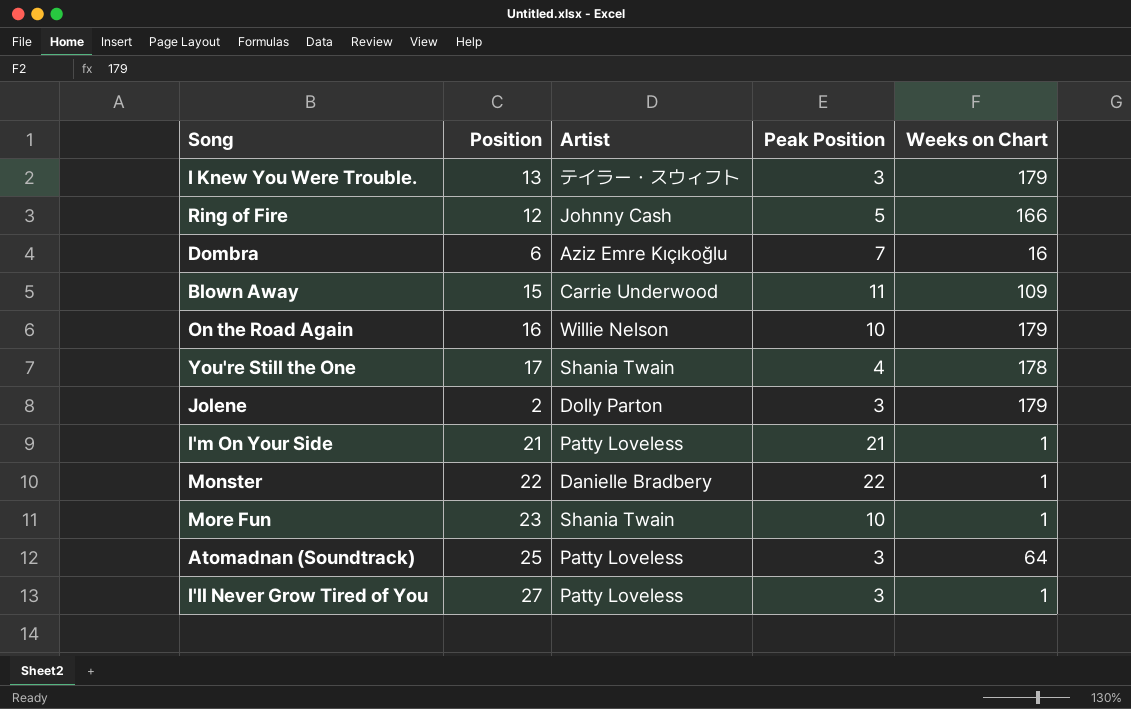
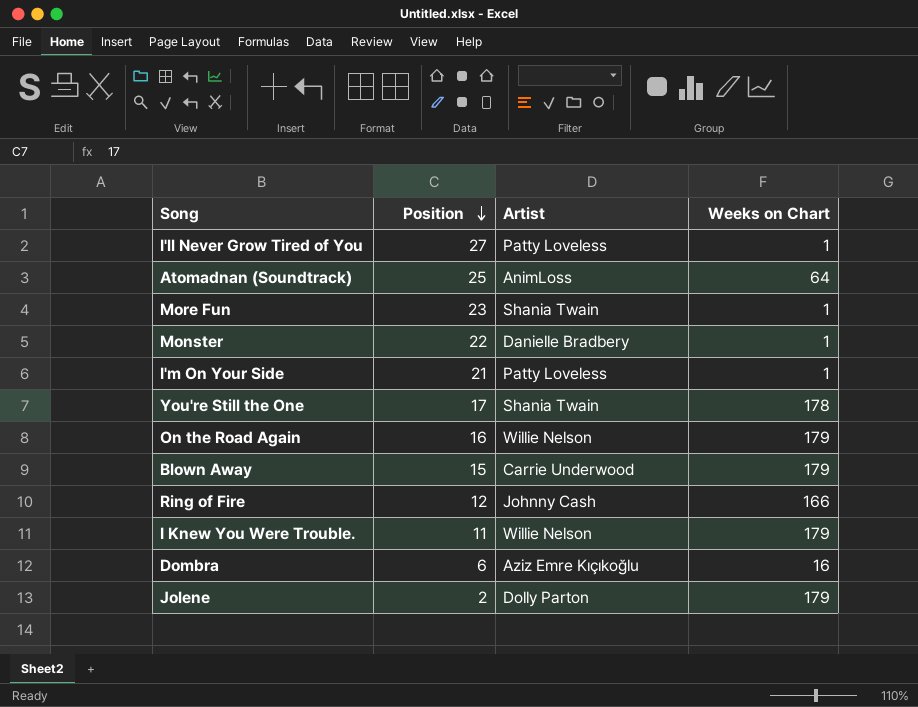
row order: none -> Position descending
column Peak Position | position: 4 -> none
Atomadnan (Soundtrack) | Artist: Patty Loveless -> AnimLoss
Blown Away | Weeks on Chart: 109 -> 179
I Knew You Were Trouble. | Position: 13 -> 11
I Knew You Were Trouble. | Artist: テイラー・スウィフト -> Willie Nelson

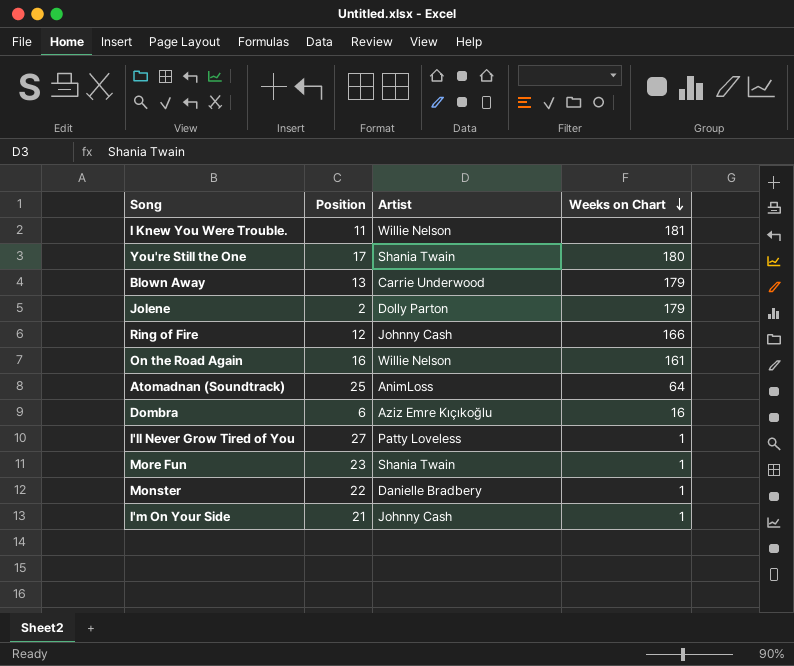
row order: Position descending -> Weeks on Chart descending
I Knew You Were Trouble. | Weeks on Chart: 179 -> 181
You're Still the One | Weeks on Chart: 178 -> 180
Blown Away | Position: 15 -> 13
On the Road Again | Weeks on Chart: 179 -> 161
I'm On Your Side | Artist: Patty Loveless -> Johnny Cash

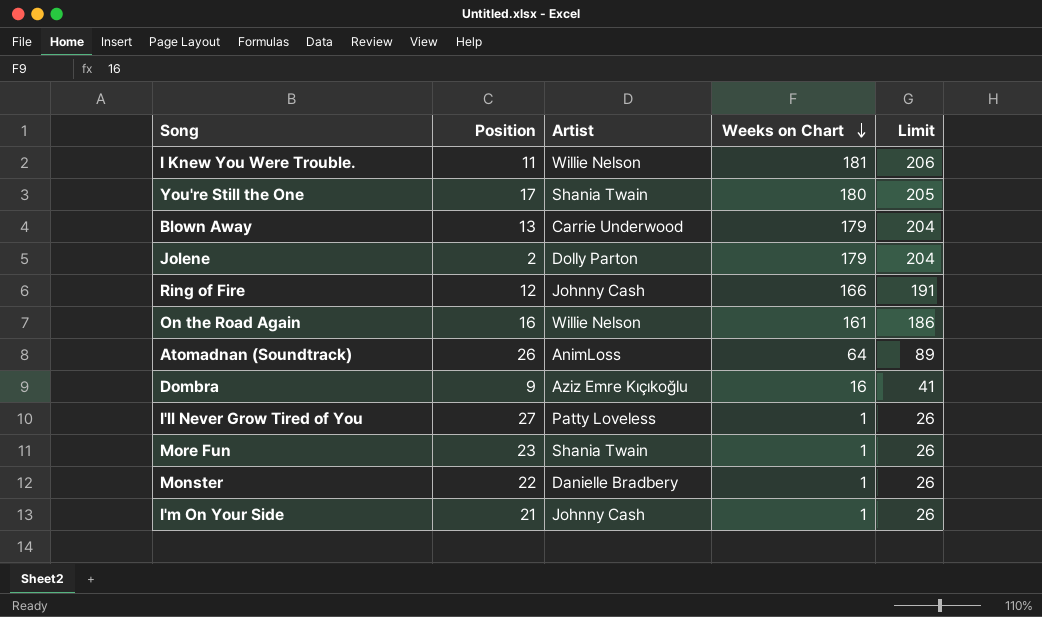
column Limit | formula: none -> [Weeks on Chart] + 25
Atomadnan (Soundtrack) | Position: 25 -> 26
Dombra | Position: 6 -> 9

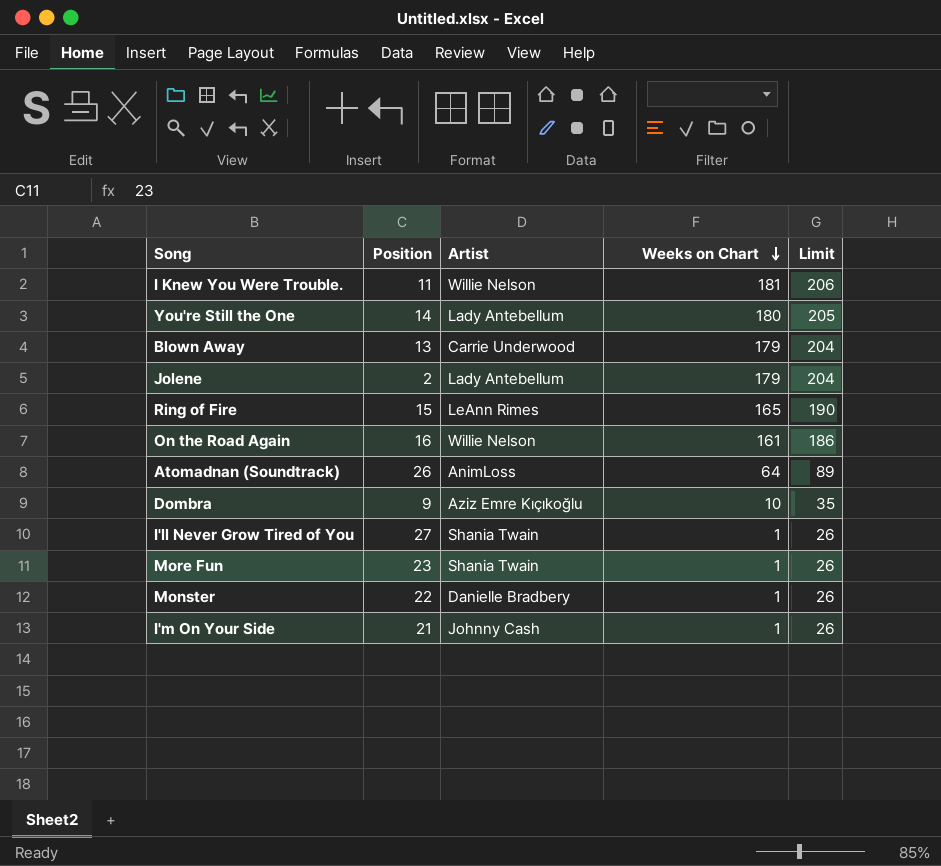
You're Still the One | Position: 17 -> 14
You're Still the One | Artist: Shania Twain -> Lady Antebellum
Jolene | Artist: Dolly Parton -> Lady Antebellum
Ring of Fire | Position: 12 -> 15
Ring of Fire | Artist: Johnny Cash -> LeAnn Rimes
Ring of Fire | Weeks on Chart: 166 -> 165
Ring of Fire | Limit: 191 -> 190
Dombra | Weeks on Chart: 16 -> 10
Dombra | Limit: 41 -> 35
I'll Never Grow Tired of You | Artist: Patty Loveless -> Shania Twain

